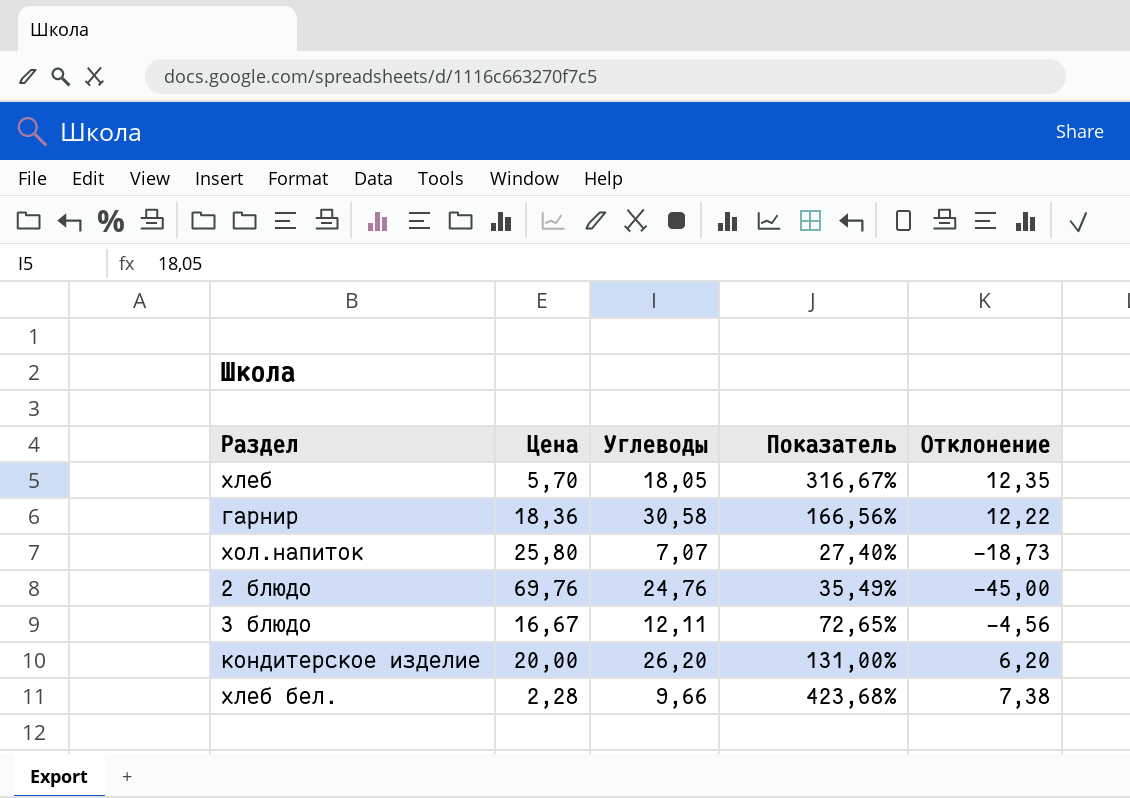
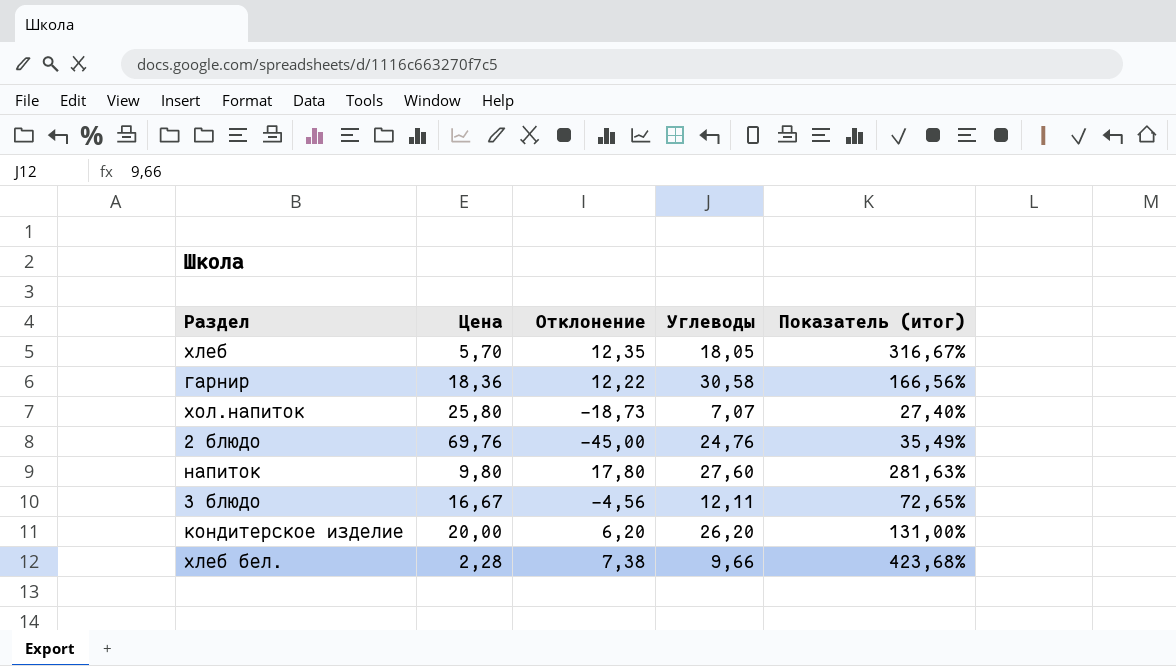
column Отклонение | position: 5 -> 3
column name: Показатель -> Показатель (итог)
row напиток: none -> 9,80 | 17,80 | 27,60 | 281,63%

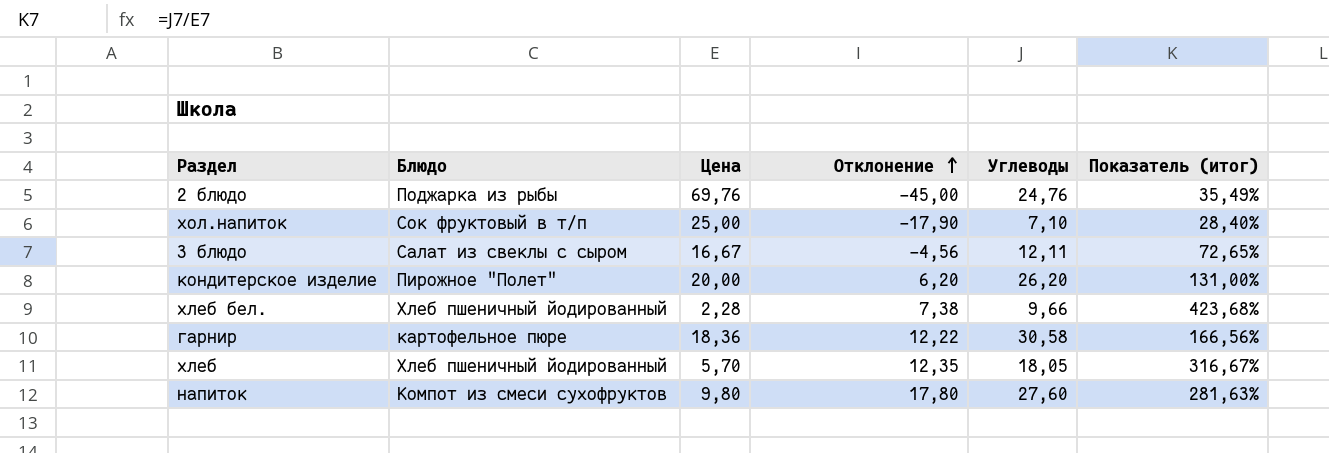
row order: none -> Отклонение ascending
column Блюдо | position: none -> 2
хол.напиток | Цена: 25,80 -> 25,00
хол.напиток | Отклонение: -18,73 -> -17,90
хол.напиток | Углеводы: 7,07 -> 7,10
хол.напиток | Показатель (итог): 27,40% -> 28,40%

